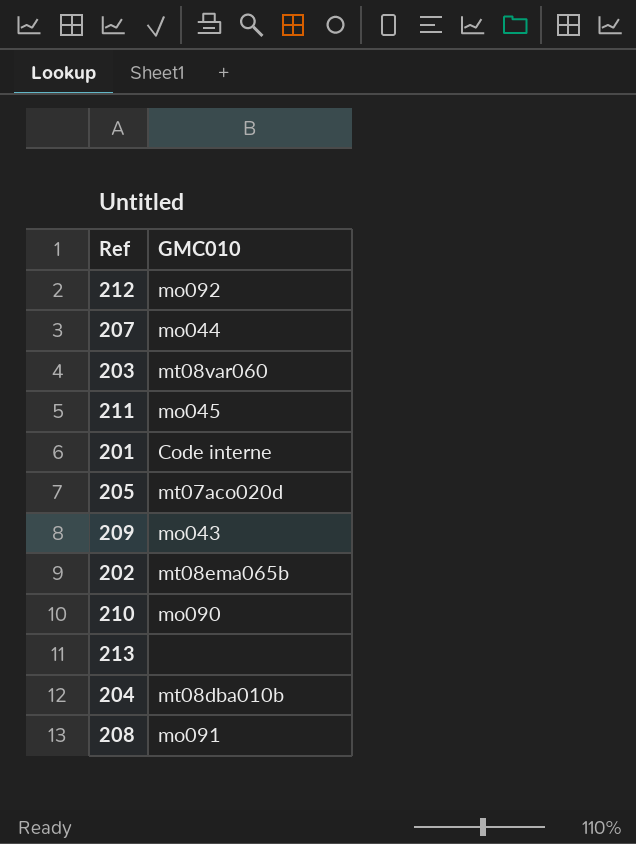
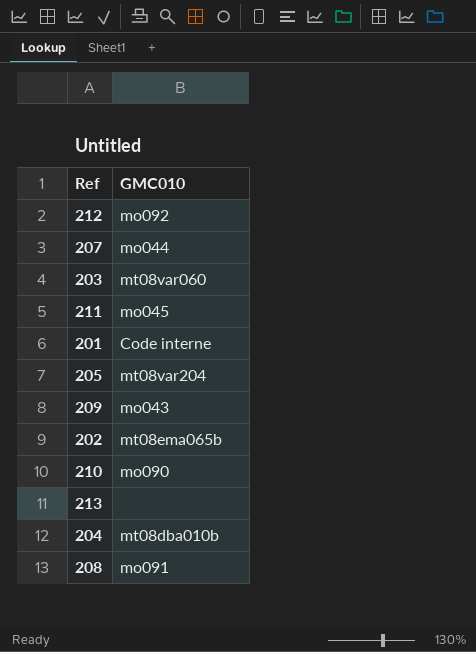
205 | GMC010: mt07aco020d -> mt08var204

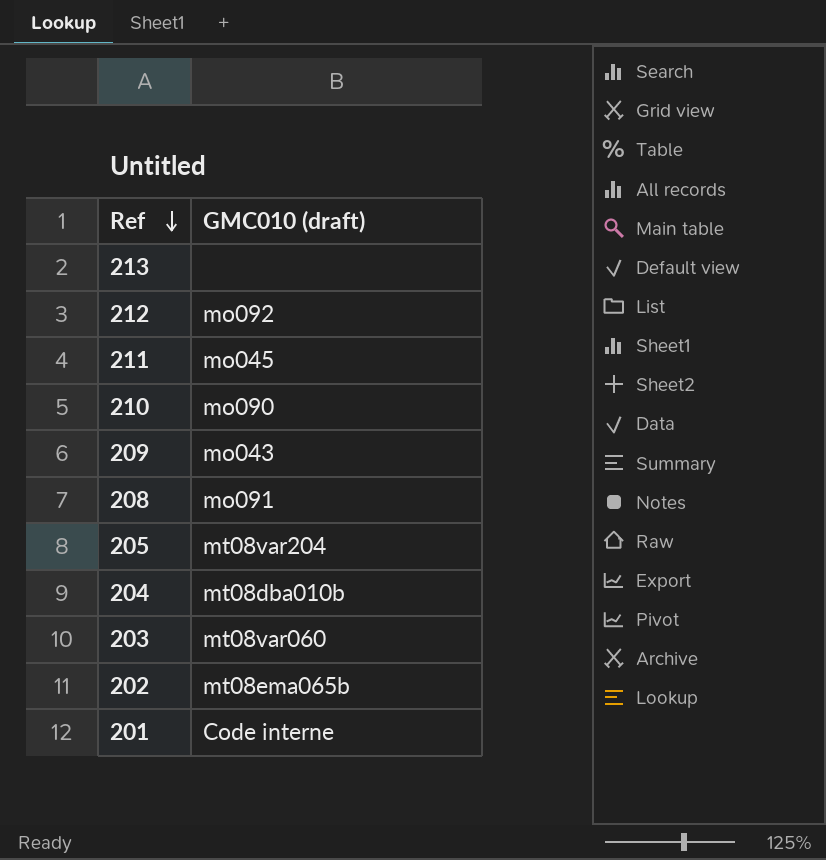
row order: none -> Ref descending
column name: GMC010 -> GMC010 (draft)
row 207: mo044 -> none

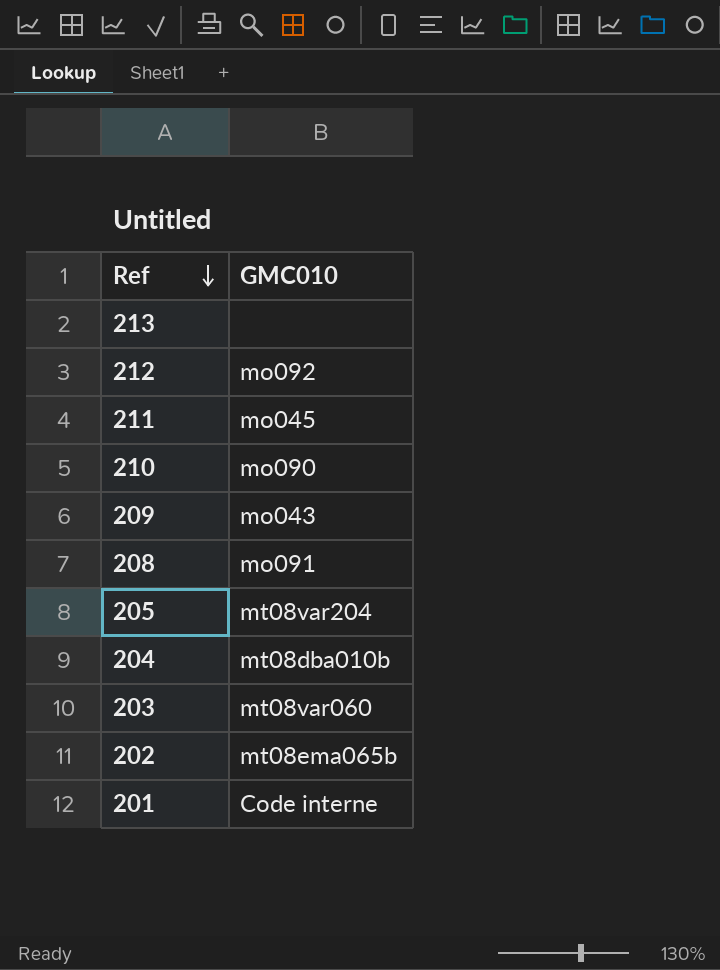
column name: GMC010 (draft) -> GMC010

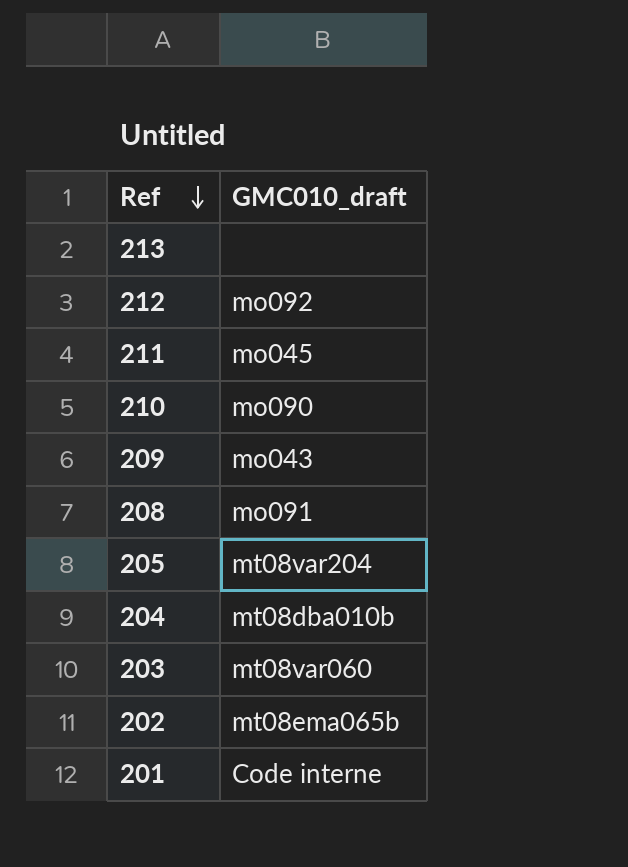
column name: GMC010 -> GMC010_draft

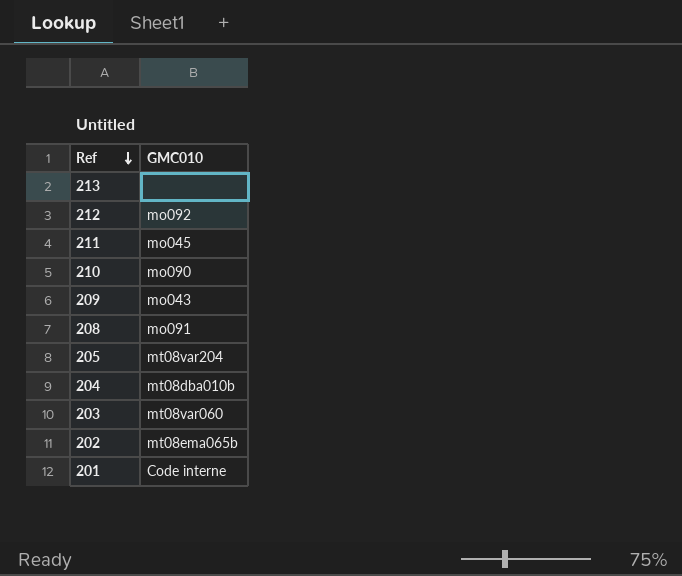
column name: GMC010_draft -> GMC010

